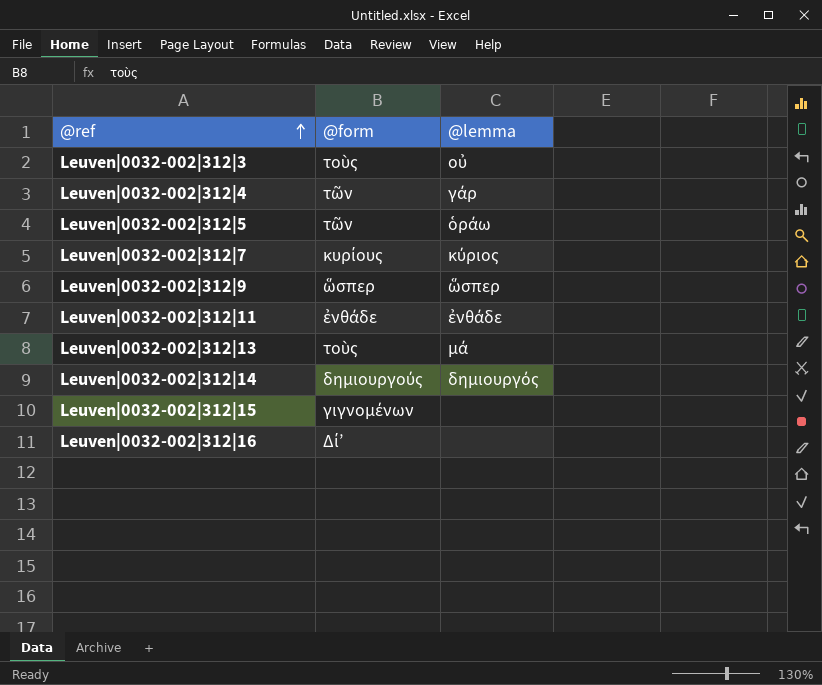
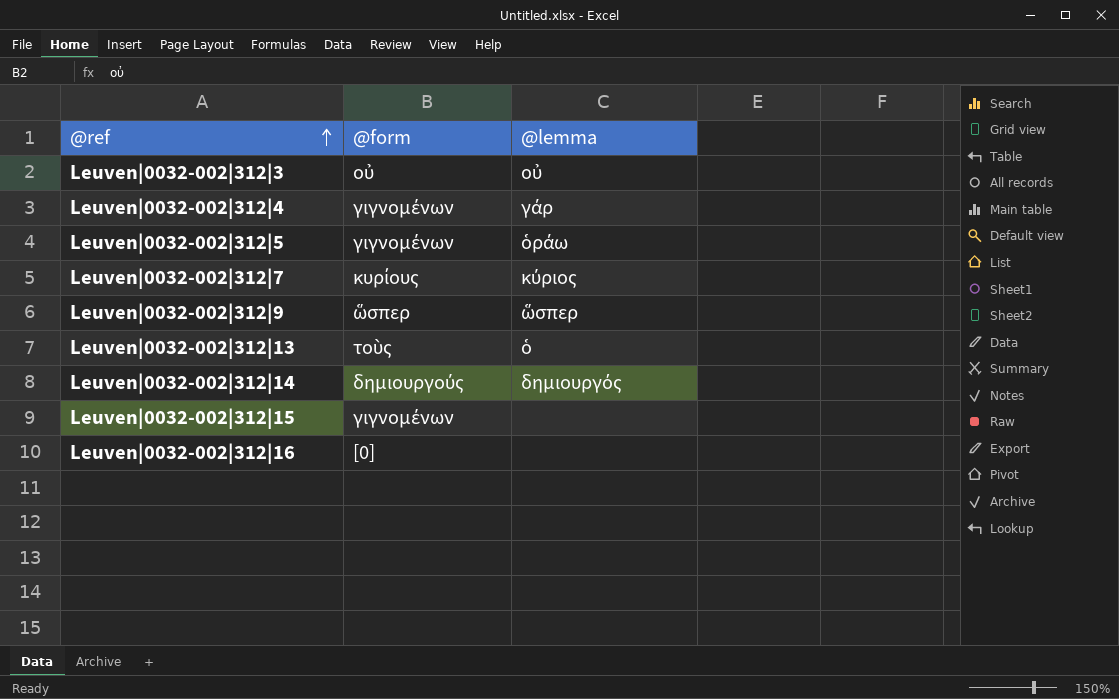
row Leuven|0032-002|312|11: ἐνθάδε | ἐνθάδε -> none
Leuven|0032-002|312|3 | @form: τοὺς -> οὐ
Leuven|0032-002|312|4 | @form: τῶν -> γιγνομένων
Leuven|0032-002|312|5 | @form: τῶν -> γιγνομένων
Leuven|0032-002|312|13 | @lemma: μά -> ὁ
Leuven|0032-002|312|16 | @form: Δί’ -> [0]

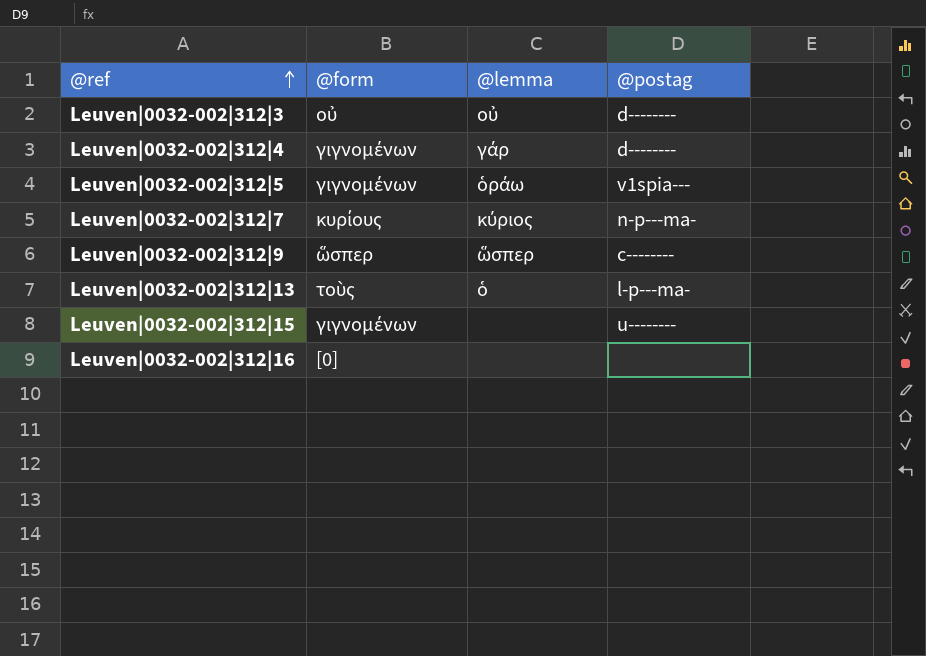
column @postag | position: none -> 4
row Leuven|0032-002|312|14: δημιουργούς | δημιουργός -> none

